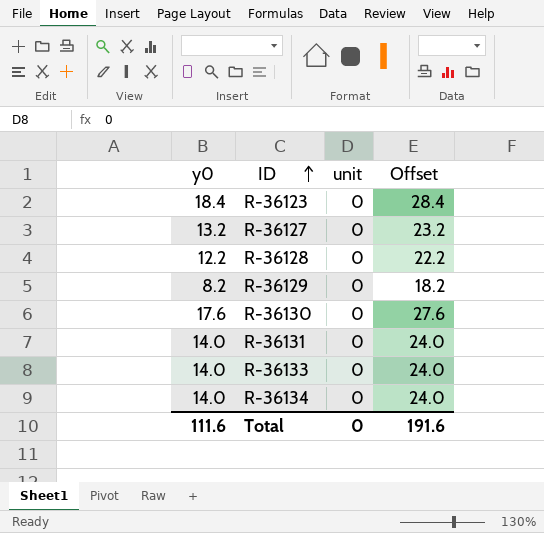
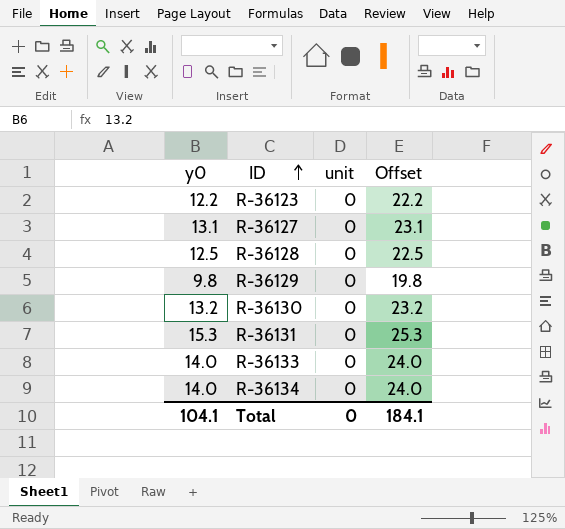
R-36123 | y0: 18.4 -> 12.2
R-36123 | Offset: 28.4 -> 22.2
R-36127 | y0: 13.2 -> 13.1
R-36127 | Offset: 23.2 -> 23.1
R-36128 | y0: 12.2 -> 12.5
R-36128 | Offset: 22.2 -> 22.5
R-36129 | y0: 8.2 -> 9.8
R-36129 | Offset: 18.2 -> 19.8
R-36130 | y0: 17.6 -> 13.2
R-36130 | Offset: 27.6 -> 23.2
R-36131 | y0: 14.0 -> 15.3
R-36131 | Offset: 24.0 -> 25.3
Total | y0: 111.6 -> 104.1
Total | Offset: 191.6 -> 184.1

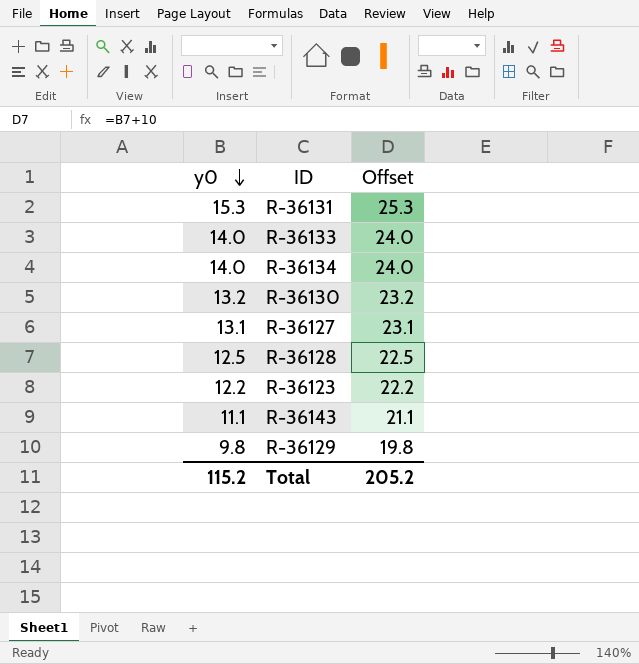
row order: ID ascending -> y0 descending
column unit | position: 3 -> none
row R-36143: none -> 11.1 | 21.1
Total | y0: 104.1 -> 115.2
Total | Offset: 184.1 -> 205.2

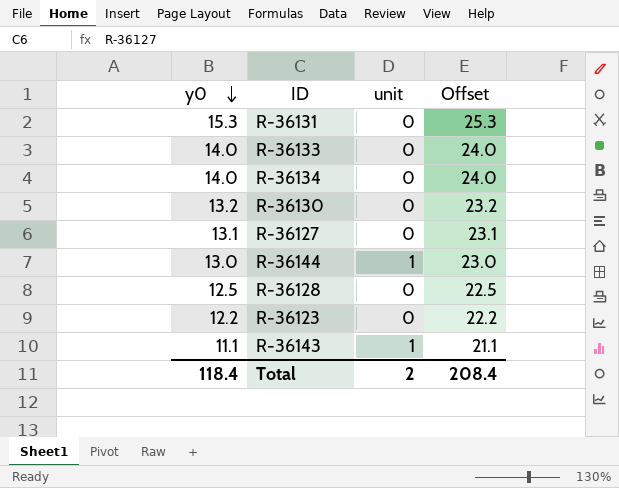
column unit | position: none -> 3
row R-36129: 9.8 | 19.8 -> none
row R-36144: none -> 13.0 | 1 | 23.0
Total | y0: 115.2 -> 118.4
Total | Offset: 205.2 -> 208.4

